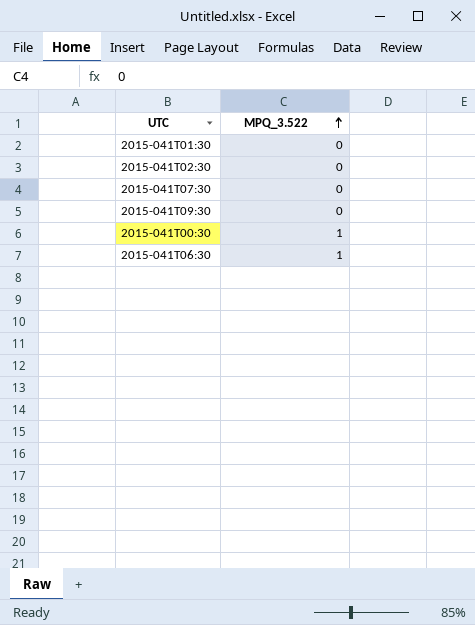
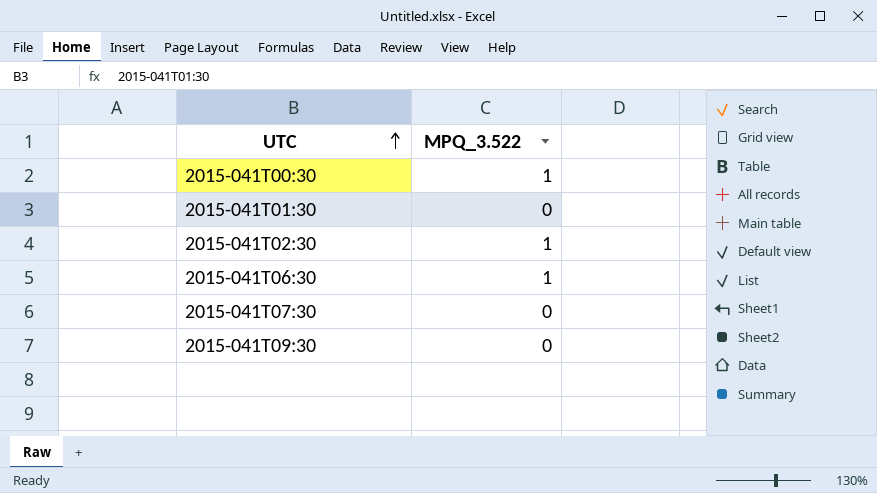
row order: MPQ_3.522 ascending -> UTC ascending
2015-041T02:30 | MPQ_3.522: 0 -> 1

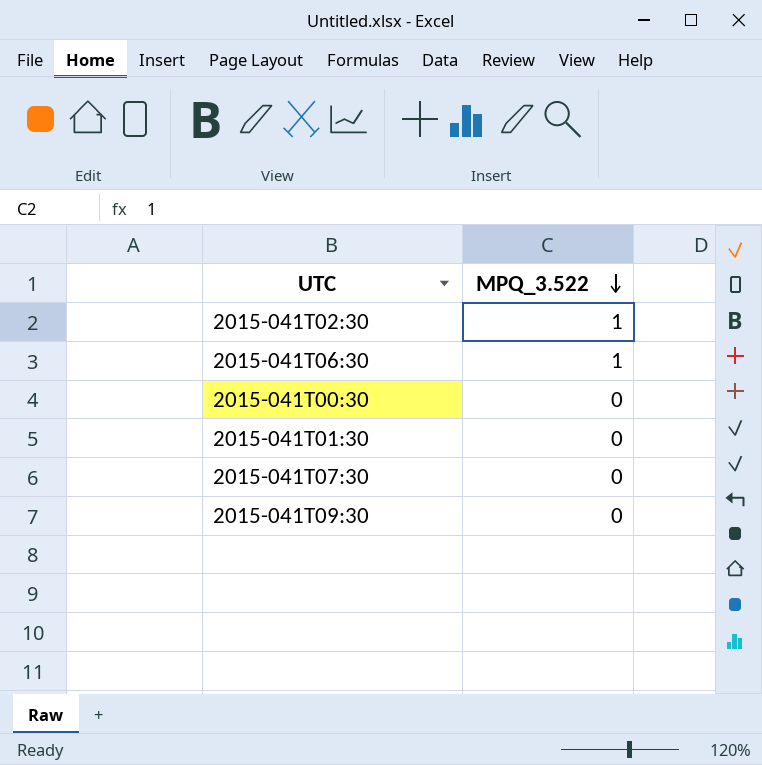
row order: UTC ascending -> MPQ_3.522 descending
2015-041T00:30 | MPQ_3.522: 1 -> 0

